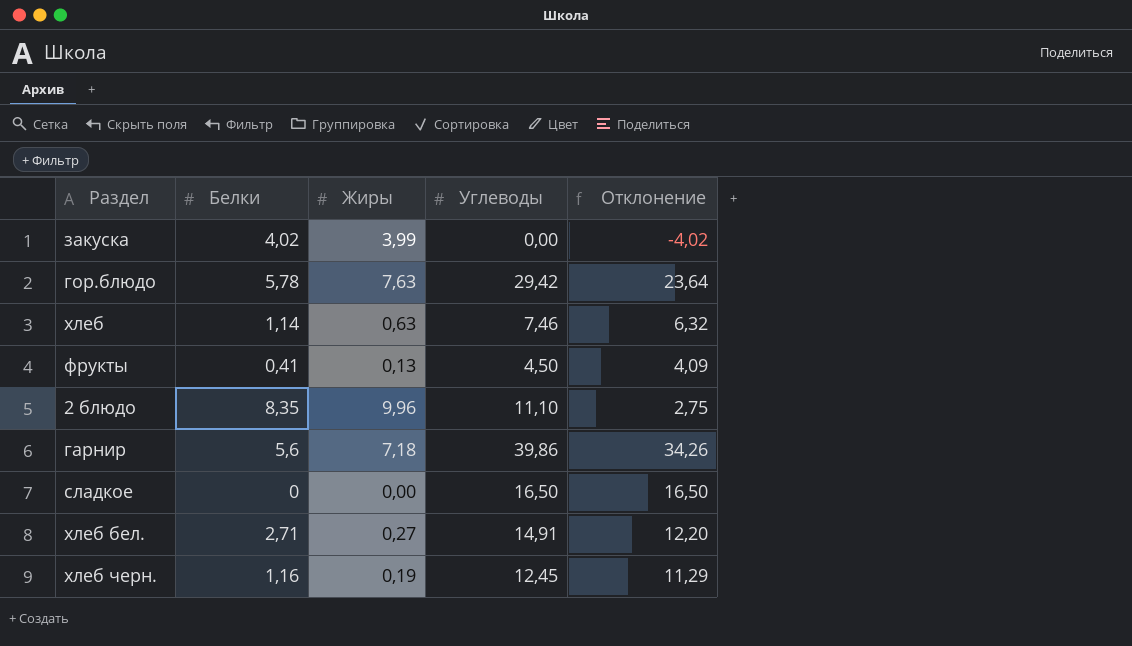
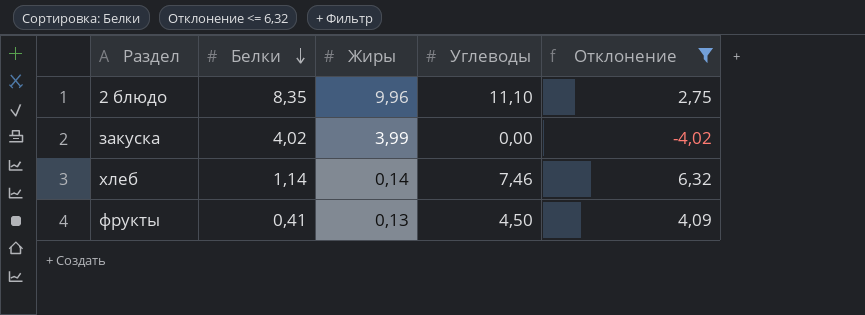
filter: none -> Отклонение <= 6,32
row order: none -> Белки descending
хлеб | Жиры: 0,63 -> 0,14

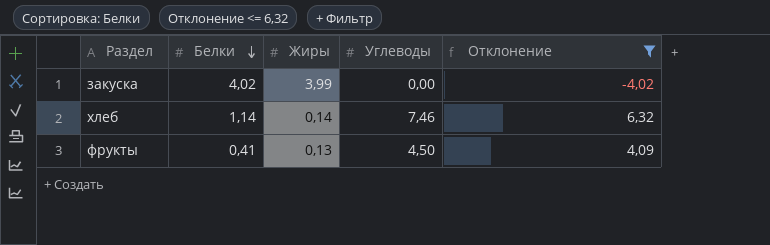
row 2 блюдо: 8,35 | 9,96 | 11,10 | 2,75 -> none

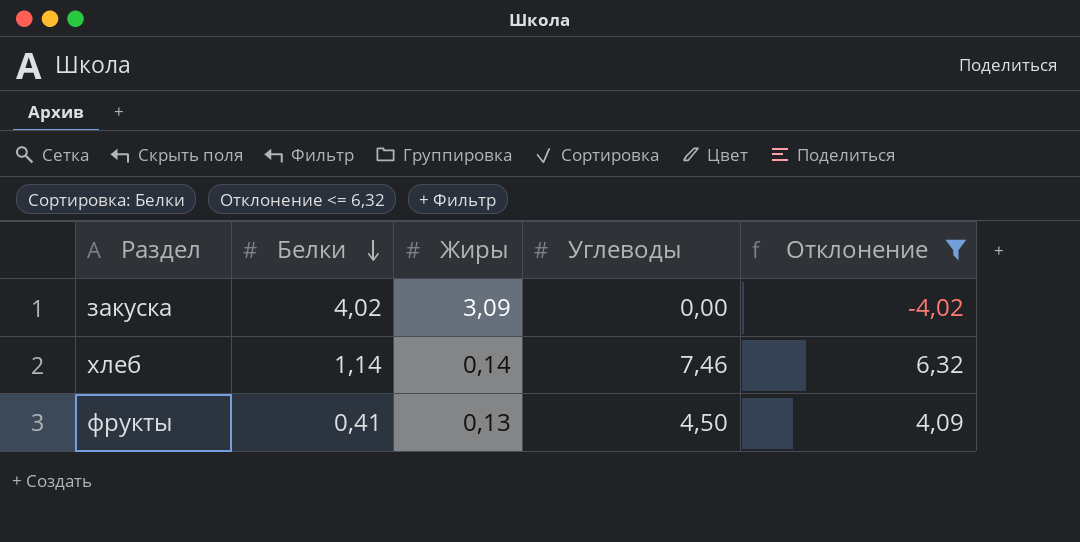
закуска | Жиры: 3,99 -> 3,09

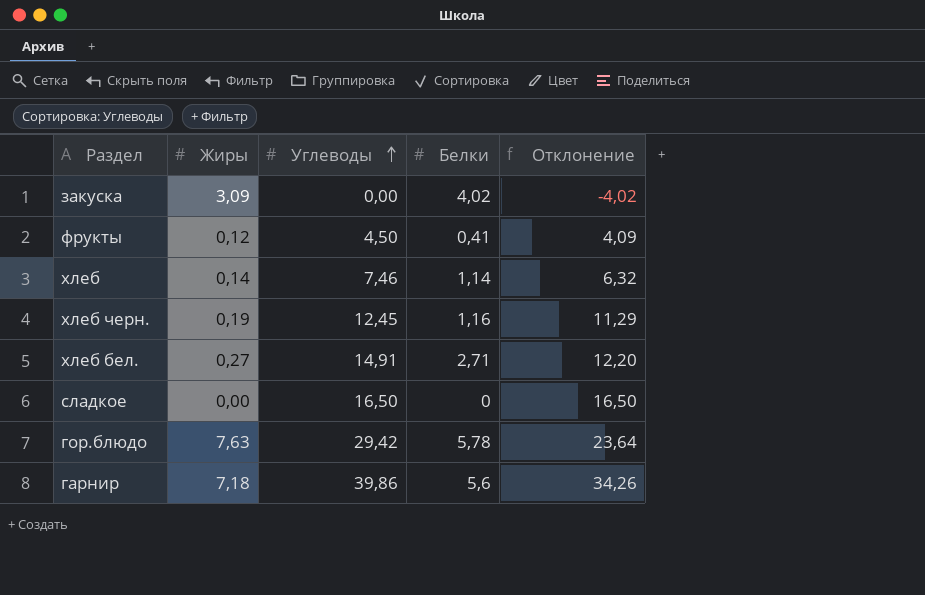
filter: Отклонение <= 6,32 -> none
row order: Белки descending -> Углеводы ascending
column Белки | position: 2 -> 4
фрукты | Жиры: 0,13 -> 0,12

